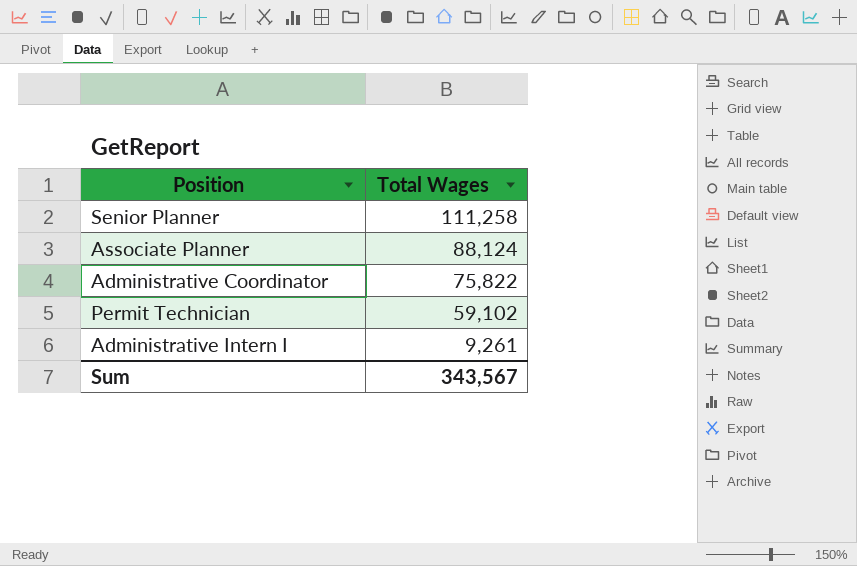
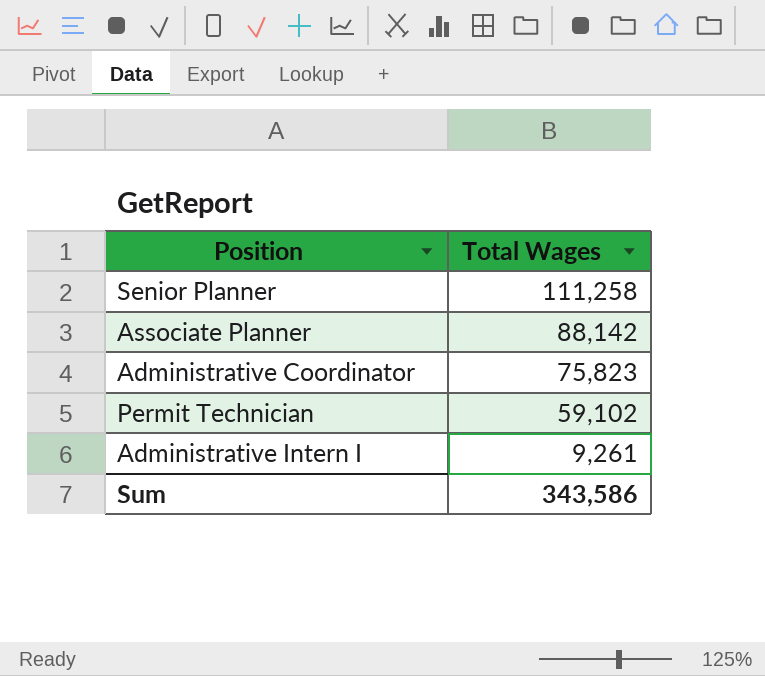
Associate Planner | Total Wages: 88,124 -> 88,142
Administrative Coordinator | Total Wages: 75,822 -> 75,823
Sum | Total Wages: 343,567 -> 343,586

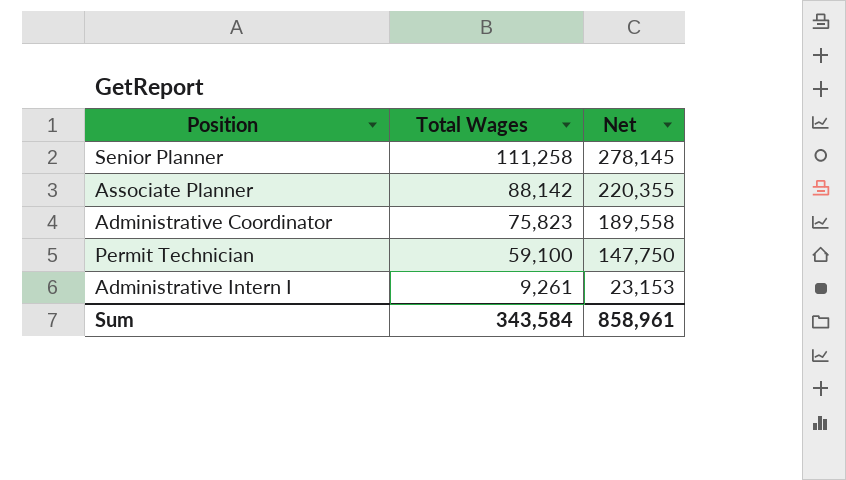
column Net | formula: none -> [Total Wages] * 2.5
Permit Technician | Total Wages: 59,102 -> 59,100
Sum | Total Wages: 343,586 -> 343,584

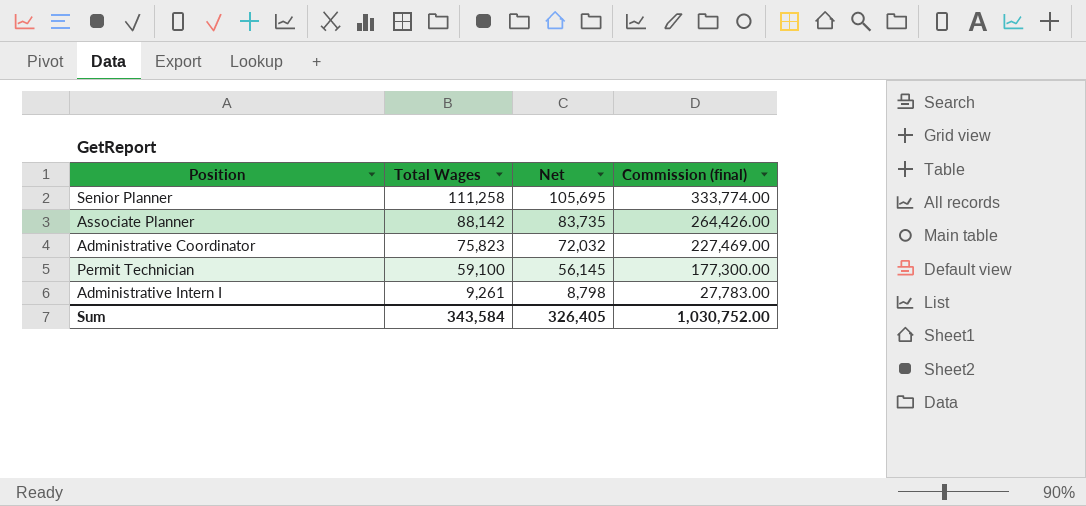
column Net | formula: [Total Wages] * 2.5 -> [Total Wages] * 0.95
column Commission (final) | formula: none -> [Total Wages] * 3
Sum | Net: 858,961 -> 326,405

